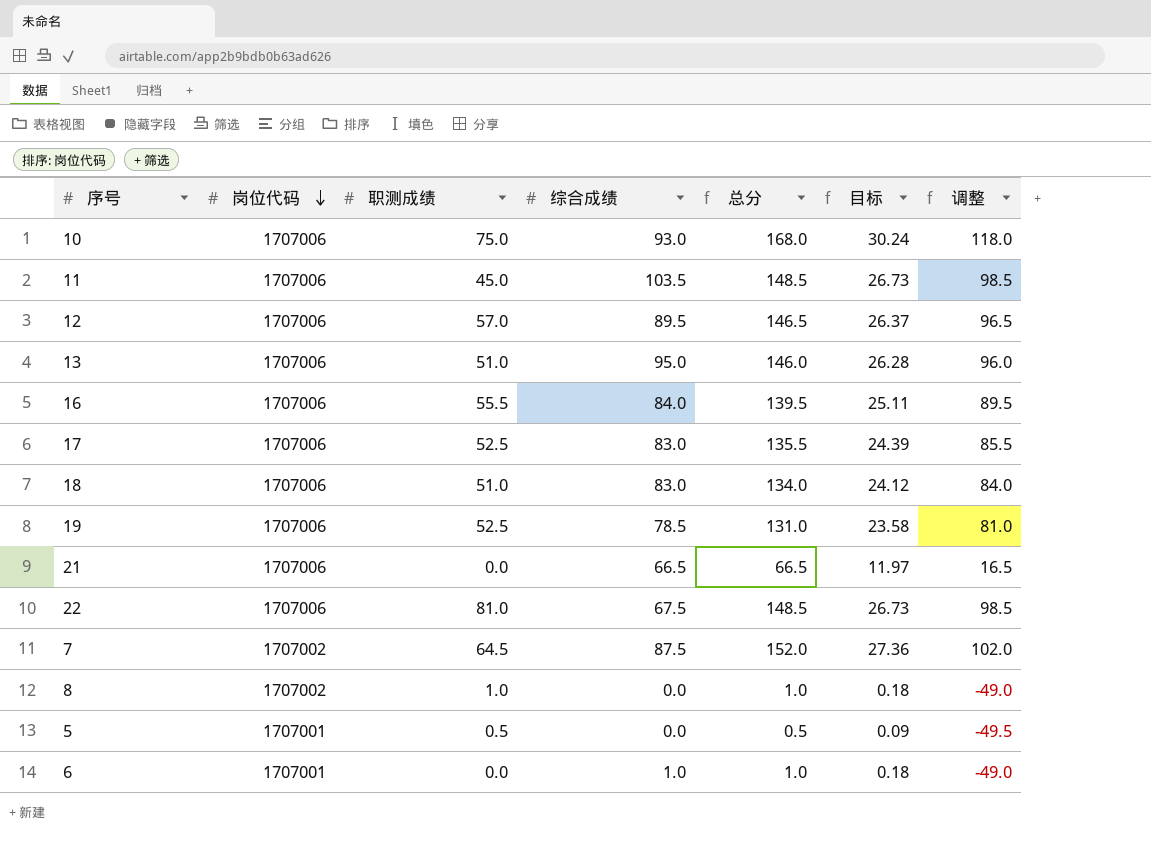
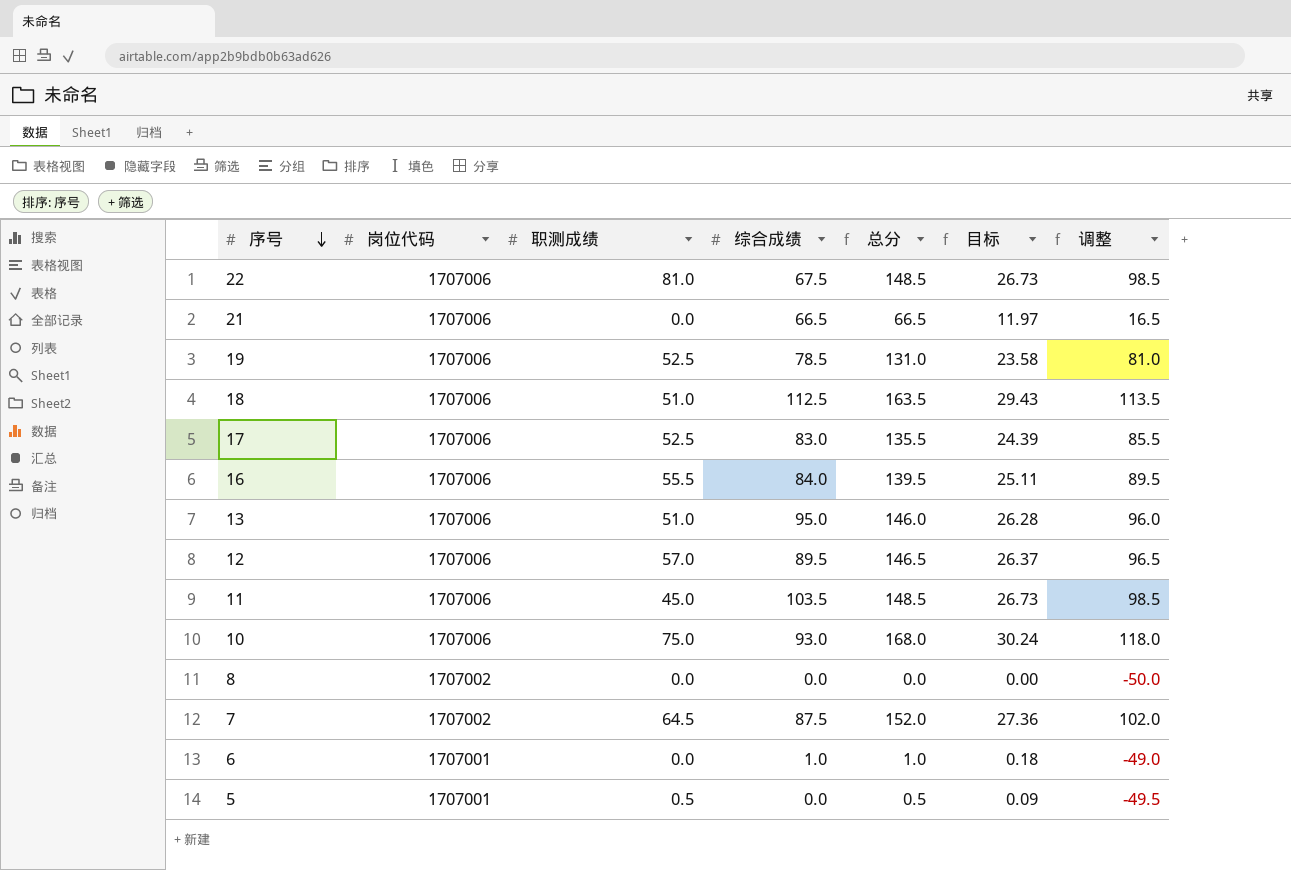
row order: 岗位代码 descending -> 序号 descending
18 | 综合成绩: 83.0 -> 112.5
18 | 总分: 134.0 -> 163.5
18 | 目标: 24.12 -> 29.43
18 | 调整: 84.0 -> 113.5
8 | 职测成绩: 1.0 -> 0.0
8 | 总分: 1.0 -> 0.0
8 | 目标: 0.18 -> 0.00
8 | 调整: -49.0 -> -50.0

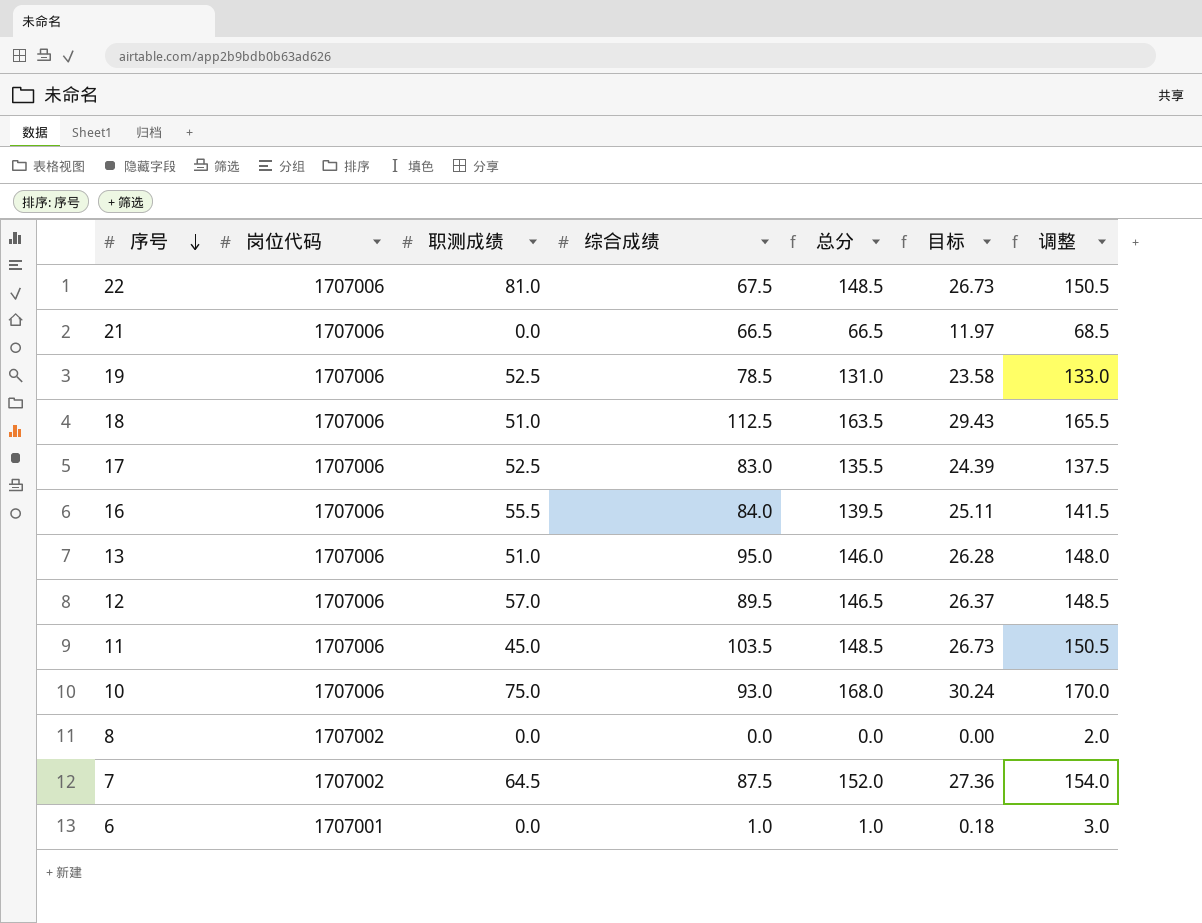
column 调整 | formula: [总分] - 50 -> [总分] + 2
row 5: 1707001 | 0.5 | 0.0 | 0.5 | 0.09 | -49.5 -> none

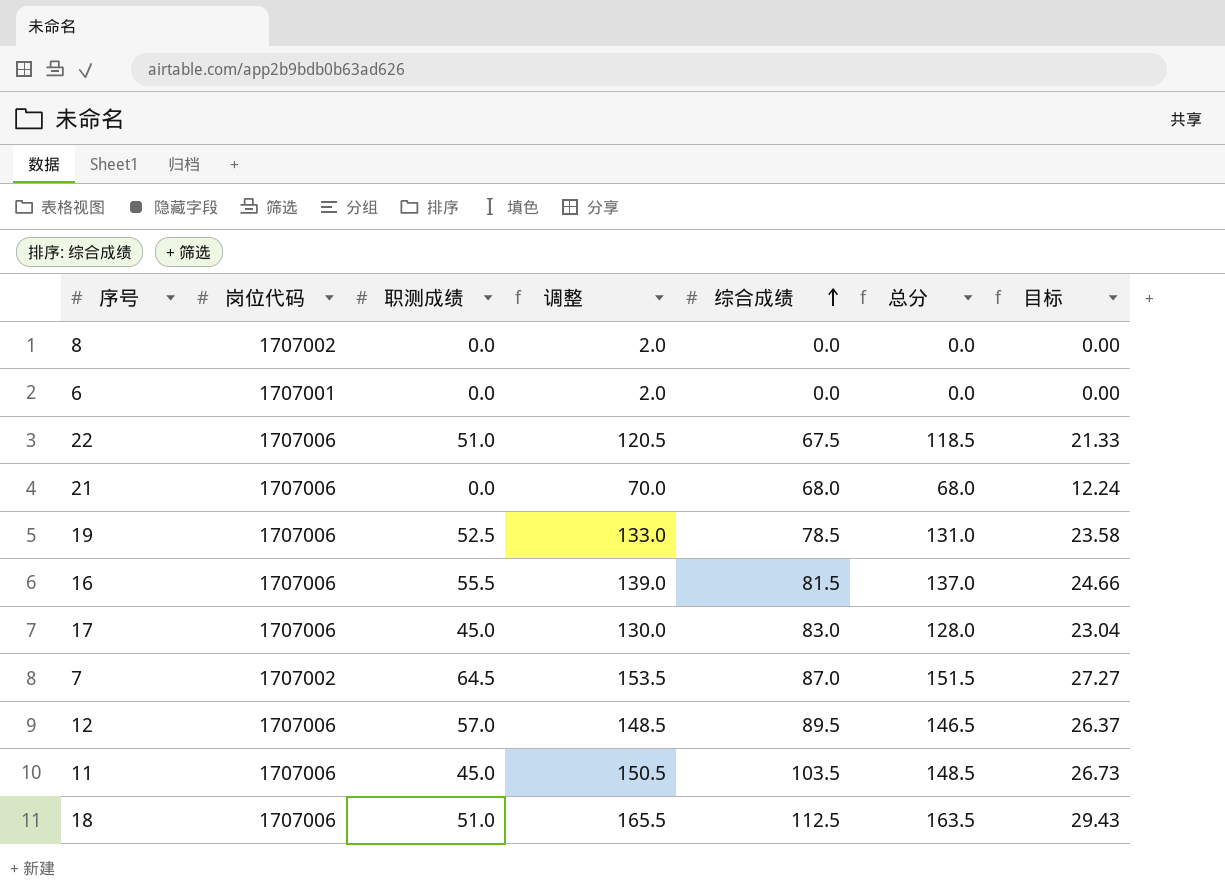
row order: 序号 descending -> 综合成绩 ascending
column 调整 | position: 7 -> 4
row 13: 1707006 | 51.0 | 95.0 | 146.0 | 26.28 | 148.0 -> none
row 10: 1707006 | 75.0 | 93.0 | 168.0 | 30.24 | 170.0 -> none
6 | 调整: 3.0 -> 2.0
6 | 综合成绩: 1.0 -> 0.0
6 | 总分: 1.0 -> 0.0
6 | 目标: 0.18 -> 0.00
22 | 职测成绩: 81.0 -> 51.0
22 | 调整: 150.5 -> 120.5
22 | 总分: 148.5 -> 118.5
22 | 目标: 26.73 -> 21.33
21 | 调整: 68.5 -> 70.0
21 | 综合成绩: 66.5 -> 68.0
21 | 总分: 66.5 -> 68.0
21 | 目标: 11.97 -> 12.24
16 | 调整: 141.5 -> 139.0
16 | 综合成绩: 84.0 -> 81.5
16 | 总分: 139.5 -> 137.0
16 | 目标: 25.11 -> 24.66
17 | 职测成绩: 52.5 -> 45.0
17 | 调整: 137.5 -> 130.0
17 | 总分: 135.5 -> 128.0
17 | 目标: 24.39 -> 23.04
7 | 调整: 154.0 -> 153.5
7 | 综合成绩: 87.5 -> 87.0
7 | 总分: 152.0 -> 151.5
7 | 目标: 27.36 -> 27.27

